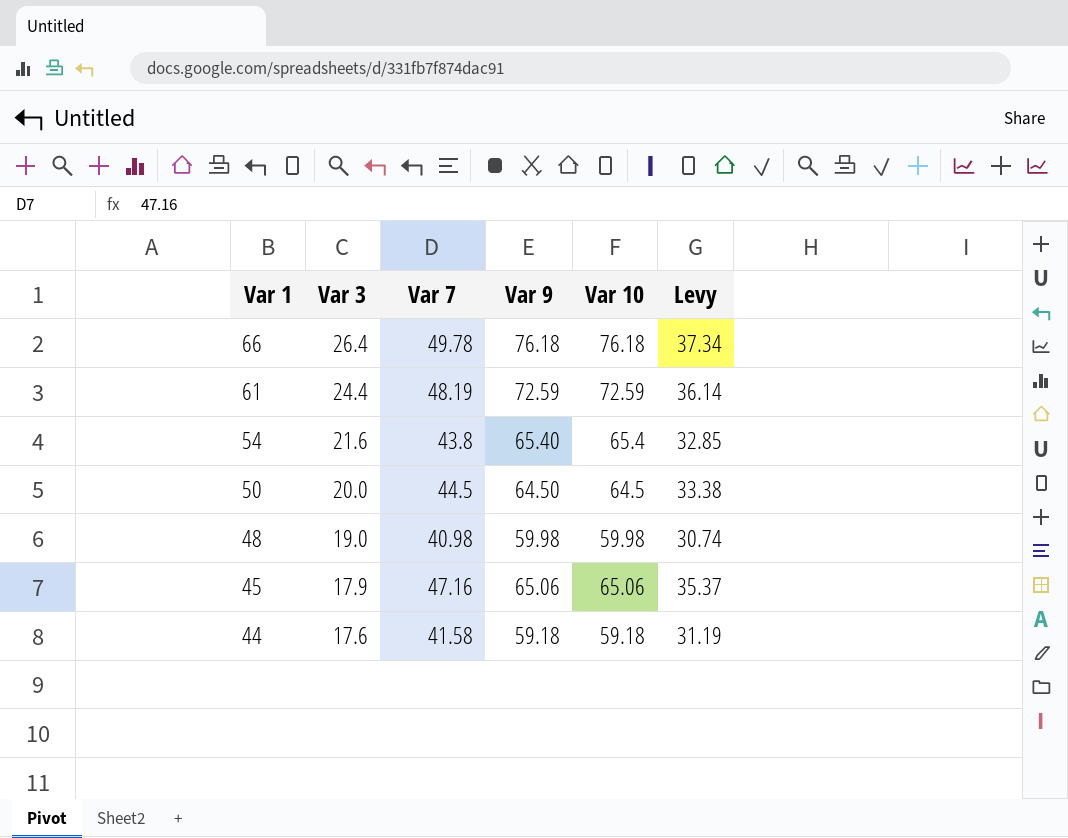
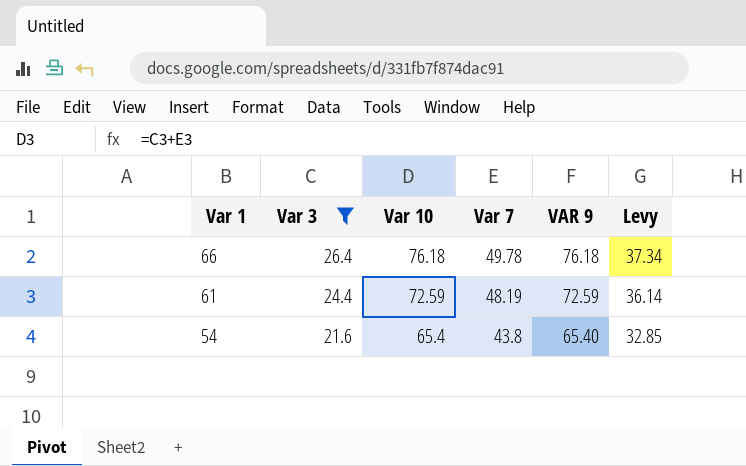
filter: none -> Var 3 >= 21.6
column Var 10 | position: 5 -> 3
column name: Var 9 -> VAR 9

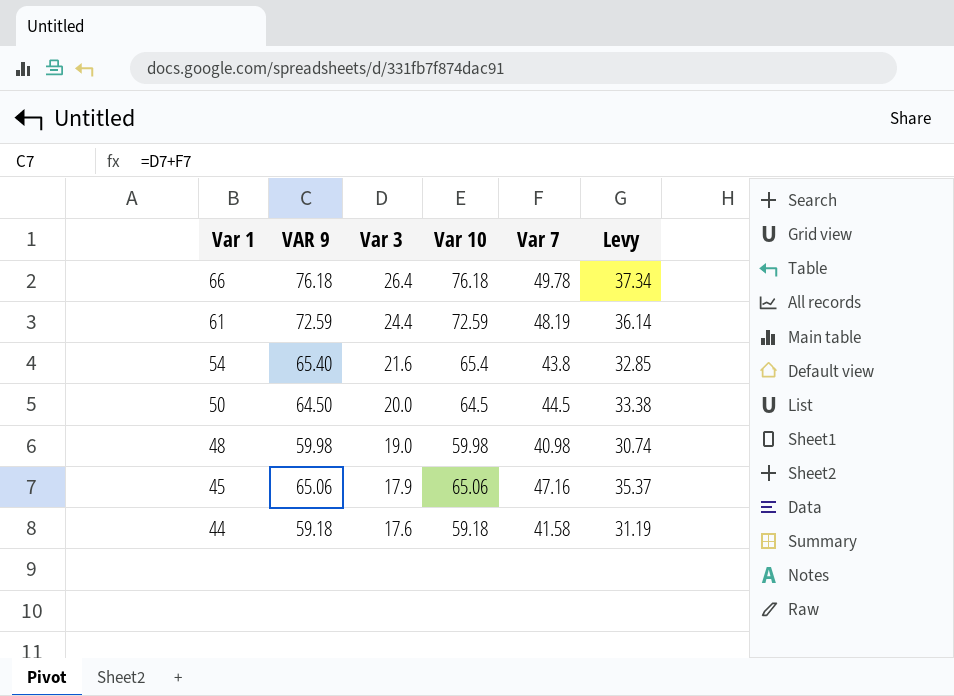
filter: Var 3 >= 21.6 -> none
column VAR 9 | position: 5 -> 2

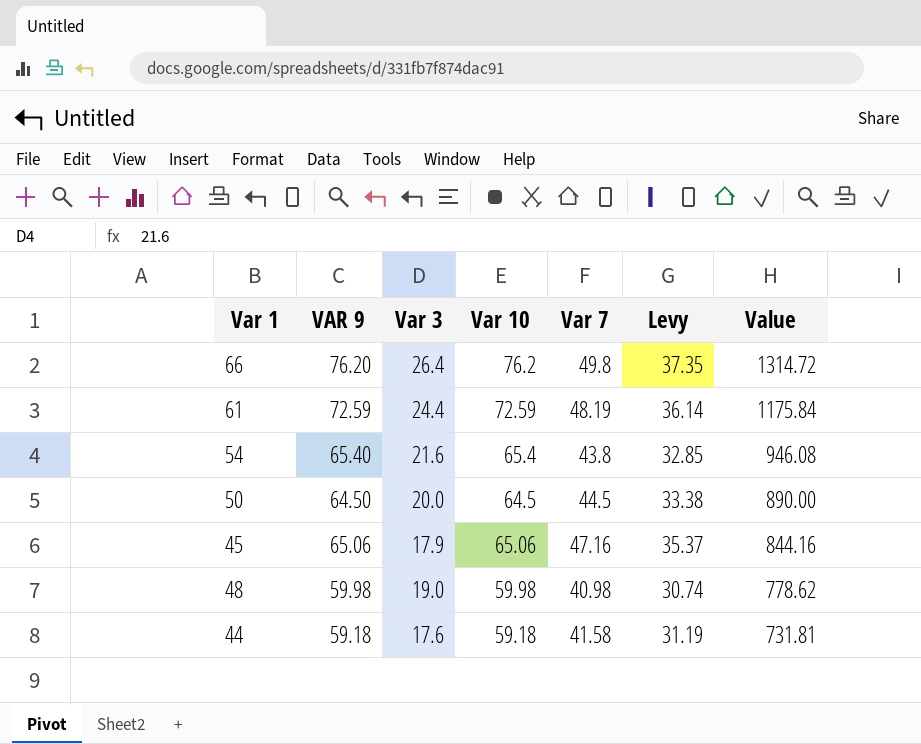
row order: Var 1 descending -> Value descending
column Value | formula: none -> [Var 3] * [Var 7]
66 | VAR 9: 76.18 -> 76.20
66 | Var 10: 76.18 -> 76.2
66 | Var 7: 49.78 -> 49.8
66 | Levy: 37.34 -> 37.35

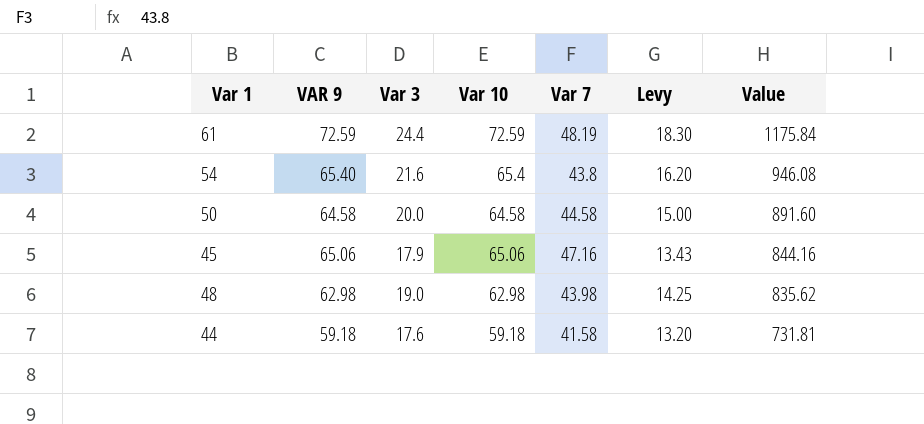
column Levy | formula: [Var 7] * 0.75 -> [Var 3] * 0.75
row 66: 76.20 | 26.4 | 76.2 | 49.8 | 37.35 | 1314.72 -> none
50 | VAR 9: 64.50 -> 64.58
50 | Var 10: 64.5 -> 64.58
50 | Var 7: 44.5 -> 44.58
50 | Value: 890.00 -> 891.60
48 | VAR 9: 59.98 -> 62.98
48 | Var 10: 59.98 -> 62.98
48 | Var 7: 40.98 -> 43.98
48 | Value: 778.62 -> 835.62

